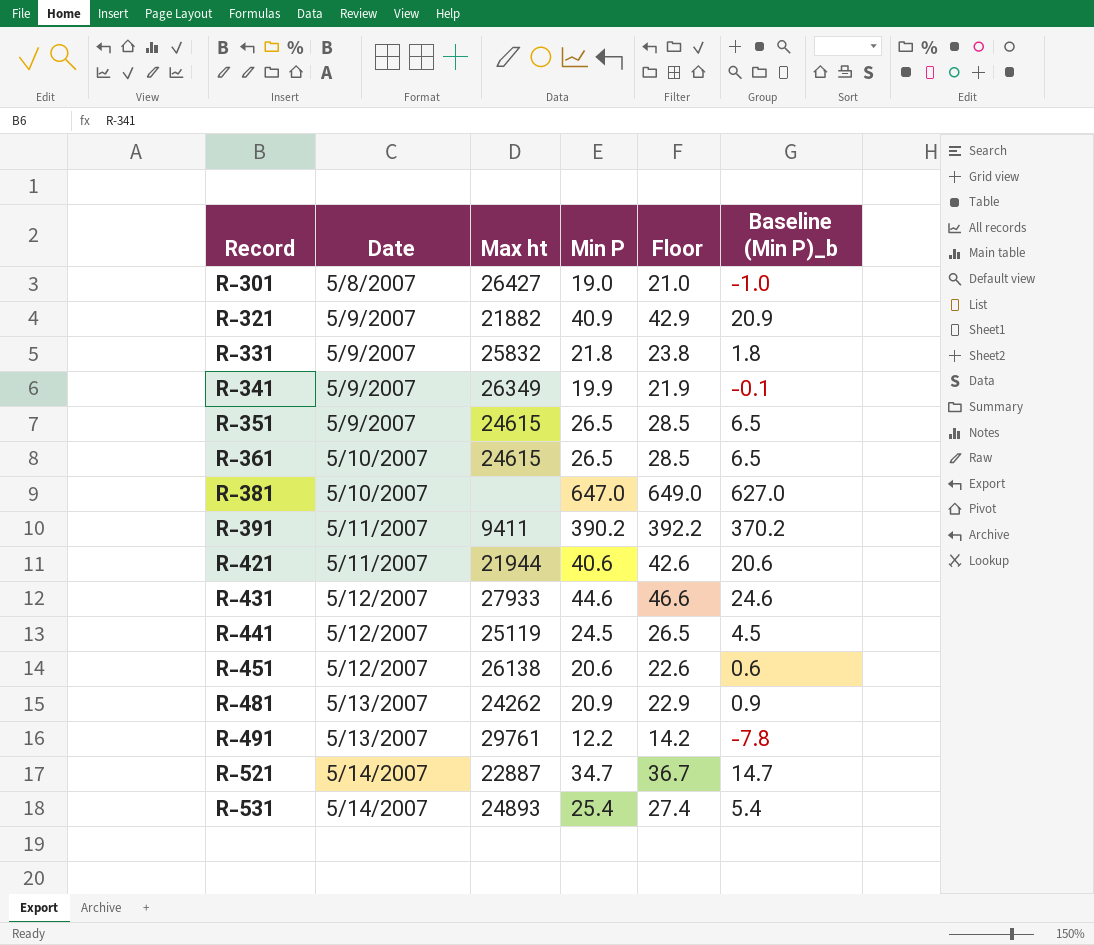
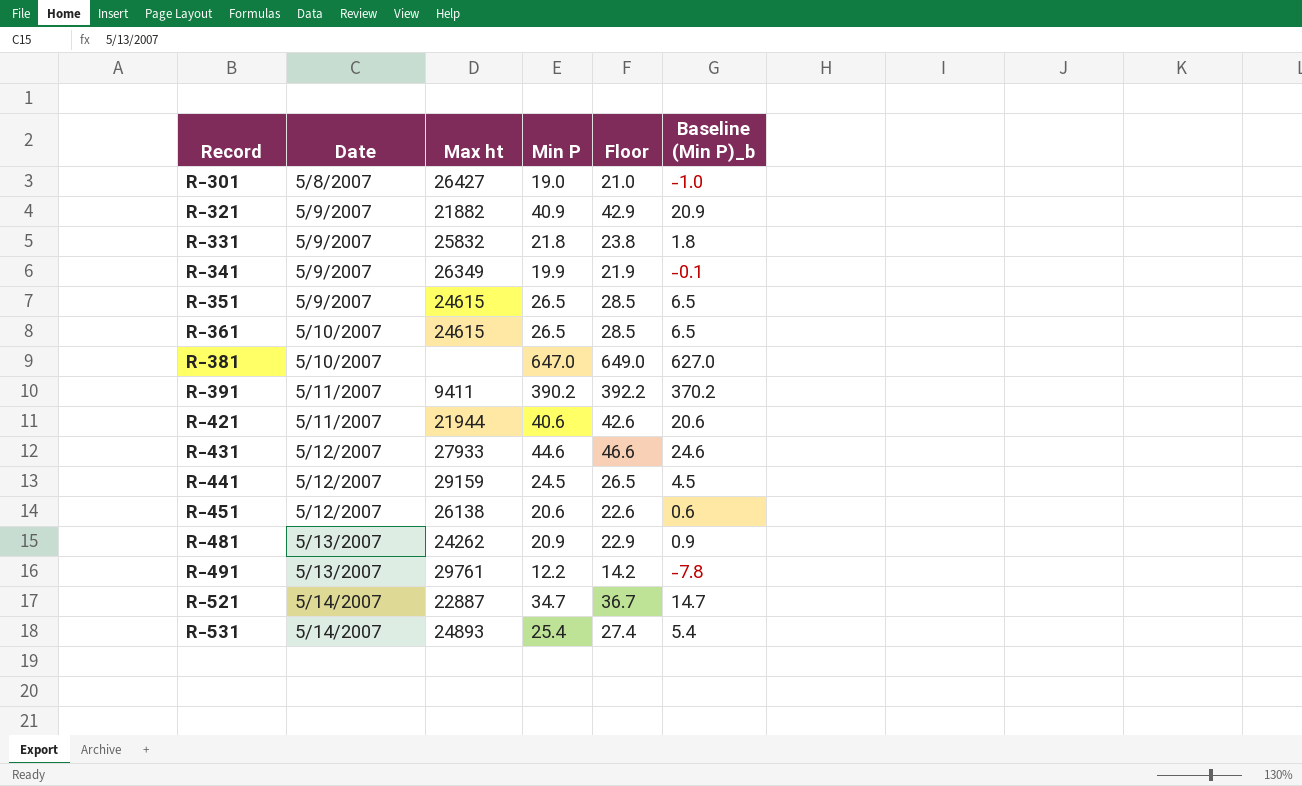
R-441 | Max ht: 25119 -> 29159

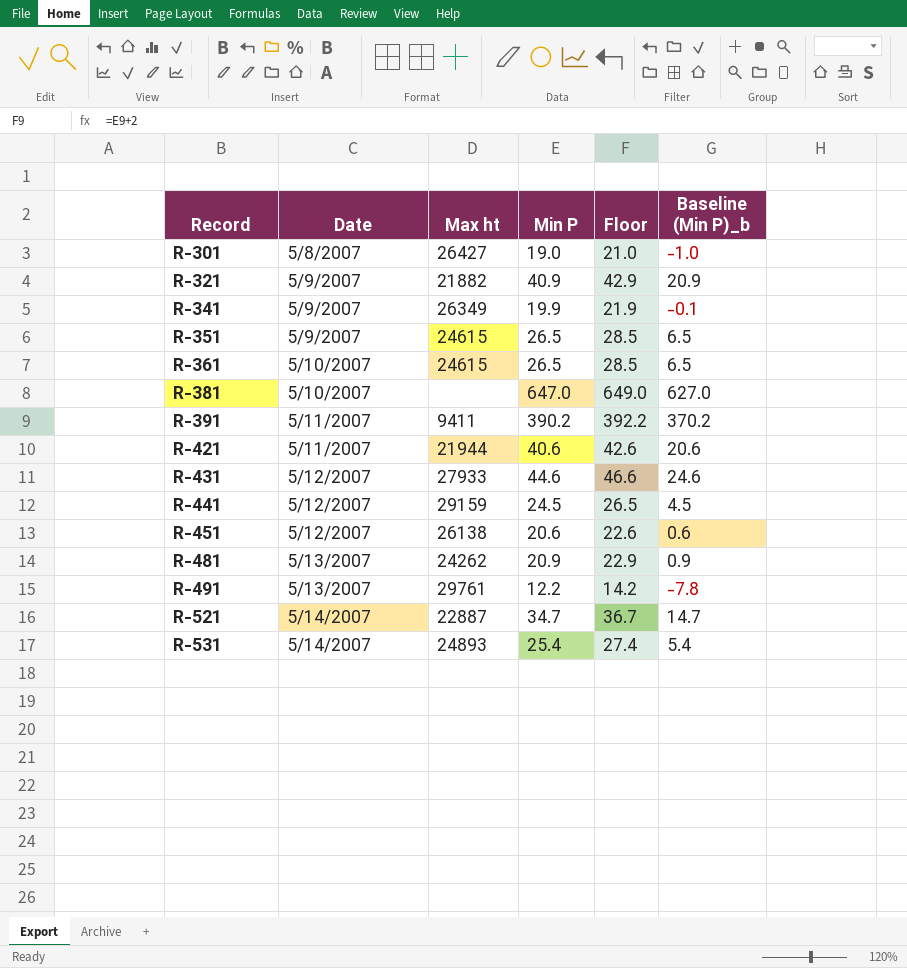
row R-331: 5/9/2007 | 25832 | 21.8 | 23.8 | 1.8 -> none

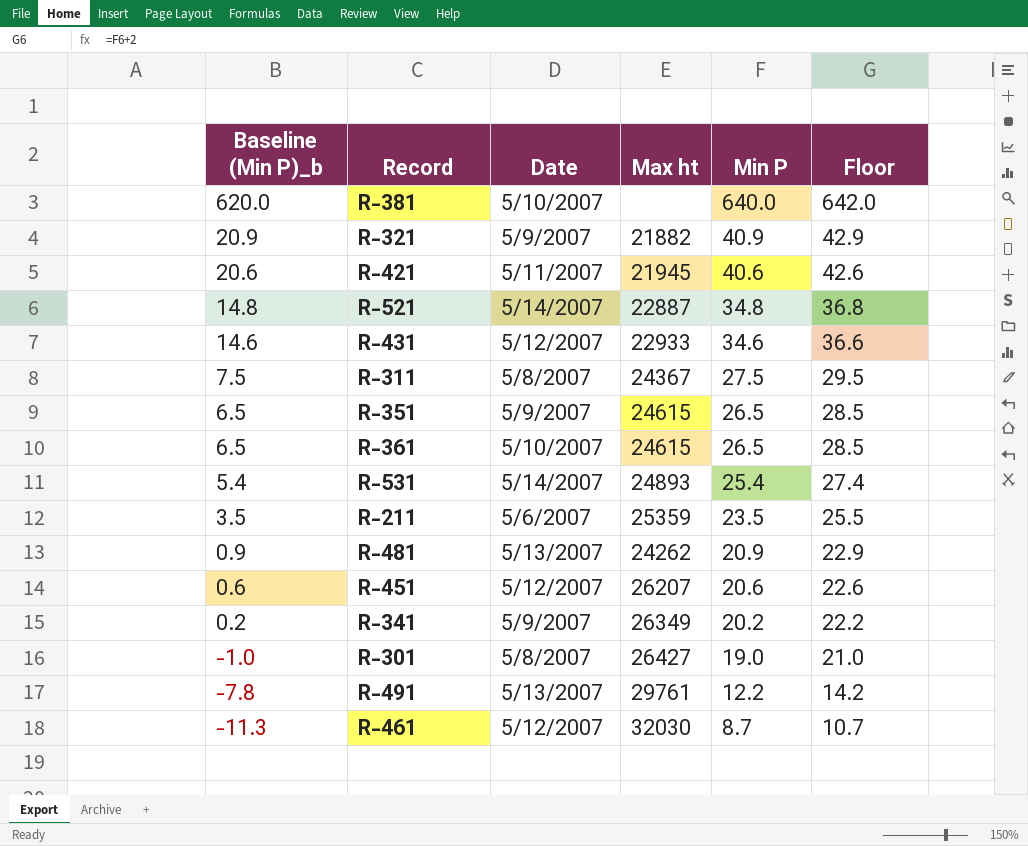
row order: Record ascending -> Baseline (Min P)_b descending
column Baseline (Min P)_b | position: 6 -> 1
row R-391: 5/11/2007 | 9411 | 390.2 | 392.2 | 370.2 -> none
row R-441: 5/12/2007 | 29159 | 24.5 | 26.5 | 4.5 -> none
R-381 | Baseline (Min P)_b: 627.0 -> 620.0
R-381 | Min P: 647.0 -> 640.0
R-381 | Floor: 649.0 -> 642.0
R-421 | Max ht: 21944 -> 21945
R-521 | Baseline (Min P)_b: 14.7 -> 14.8
R-521 | Min P: 34.7 -> 34.8
R-521 | Floor: 36.7 -> 36.8
R-431 | Baseline (Min P)_b: 24.6 -> 14.6
R-431 | Max ht: 27933 -> 22933
R-431 | Min P: 44.6 -> 34.6
R-431 | Floor: 46.6 -> 36.6
row R-311: none -> 7.5 | 5/8/2007 | 24367 | 27.5 | 29.5
row R-211: none -> 3.5 | 5/6/2007 | 25359 | 23.5 | 25.5
R-451 | Max ht: 26138 -> 26207
R-341 | Baseline (Min P)_b: -0.1 -> 0.2
R-341 | Min P: 19.9 -> 20.2
R-341 | Floor: 21.9 -> 22.2
row R-461: none -> -11.3 | 5/12/2007 | 32030 | 8.7 | 10.7

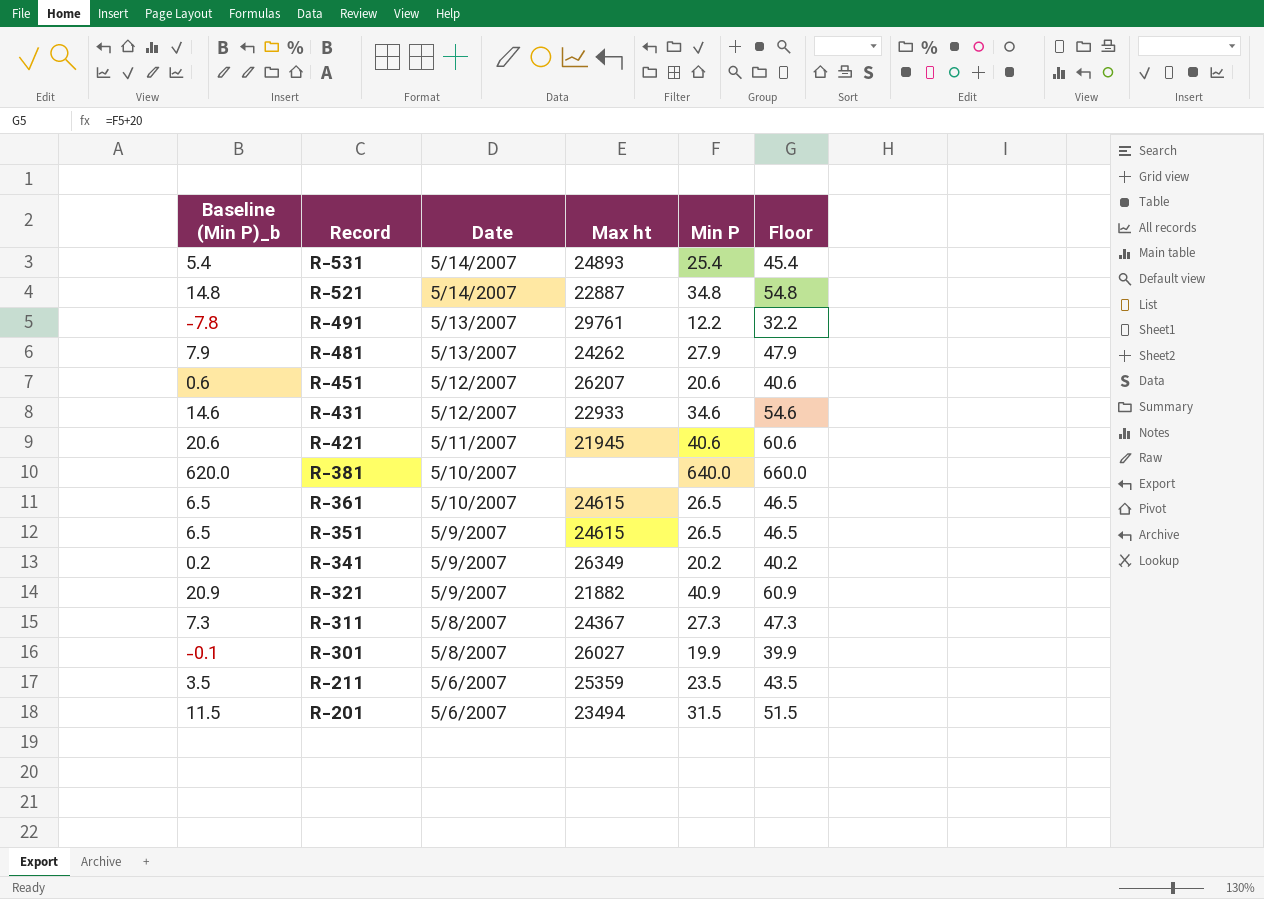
row order: Baseline (Min P)_b descending -> Record descending
column Floor | formula: [Min P] + 2 -> [Min P] + 20
row R-461: -11.3 | 5/12/2007 | 32030 | 8.7 | 10.7 -> none
R-481 | Baseline (Min P)_b: 0.9 -> 7.9
R-481 | Min P: 20.9 -> 27.9
R-311 | Baseline (Min P)_b: 7.5 -> 7.3
R-311 | Min P: 27.5 -> 27.3
R-301 | Baseline (Min P)_b: -1.0 -> -0.1
R-301 | Max ht: 26427 -> 26027
R-301 | Min P: 19.0 -> 19.9
row R-201: none -> 11.5 | 5/6/2007 | 23494 | 31.5 | 51.5

